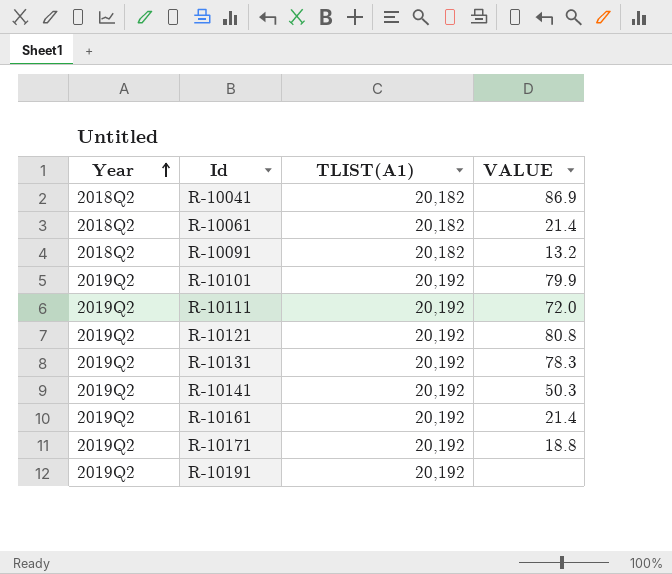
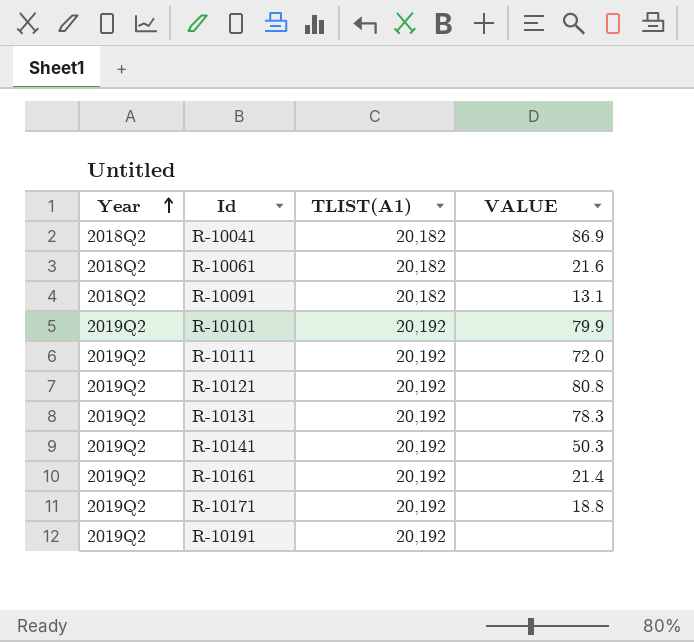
R-10061 | VALUE: 21.4 -> 21.6
R-10091 | VALUE: 13.2 -> 13.1

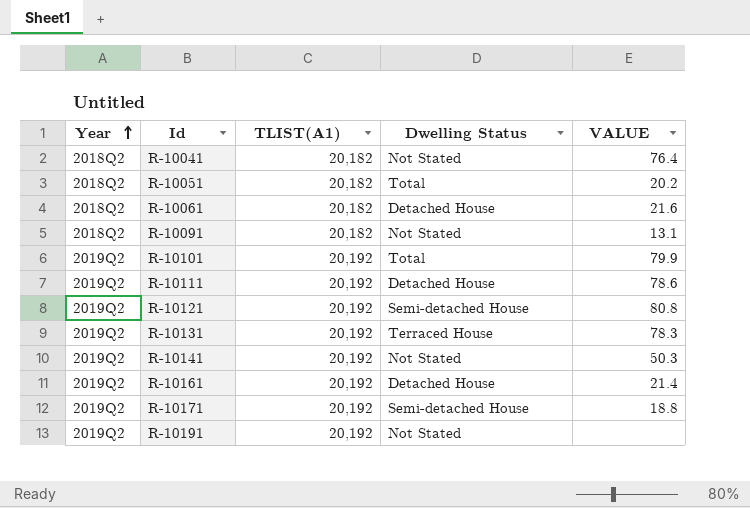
column Dwelling Status | position: none -> 4
R-10041 | VALUE: 86.9 -> 76.4
row R-10051: none -> 2018Q2 | 20,182 | Total | 20.2
R-10111 | VALUE: 72.0 -> 78.6

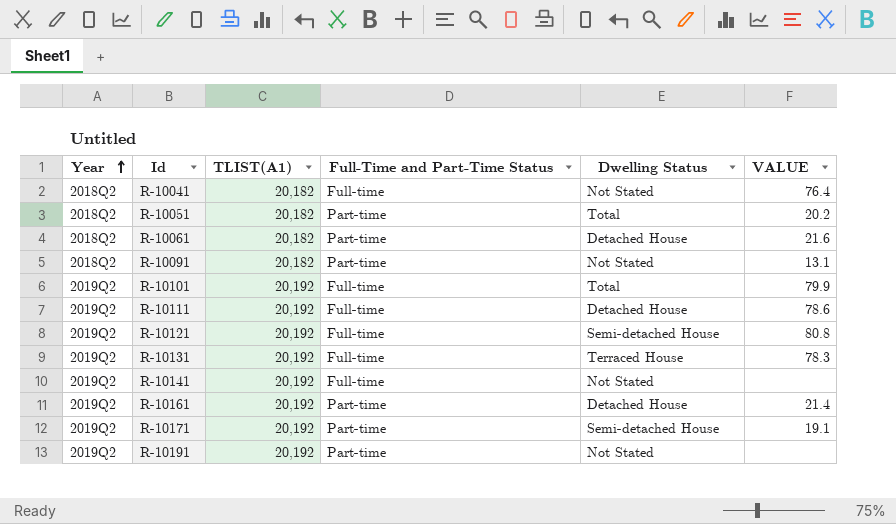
column Full-Time and Part-Time Status | position: none -> 4
R-10141 | VALUE: 50.3 -> none
R-10171 | VALUE: 18.8 -> 19.1

